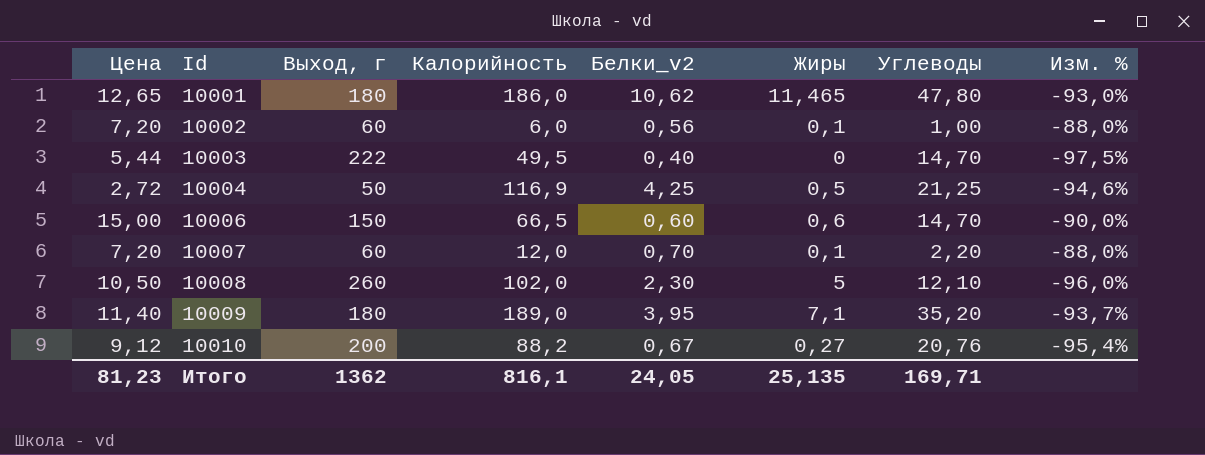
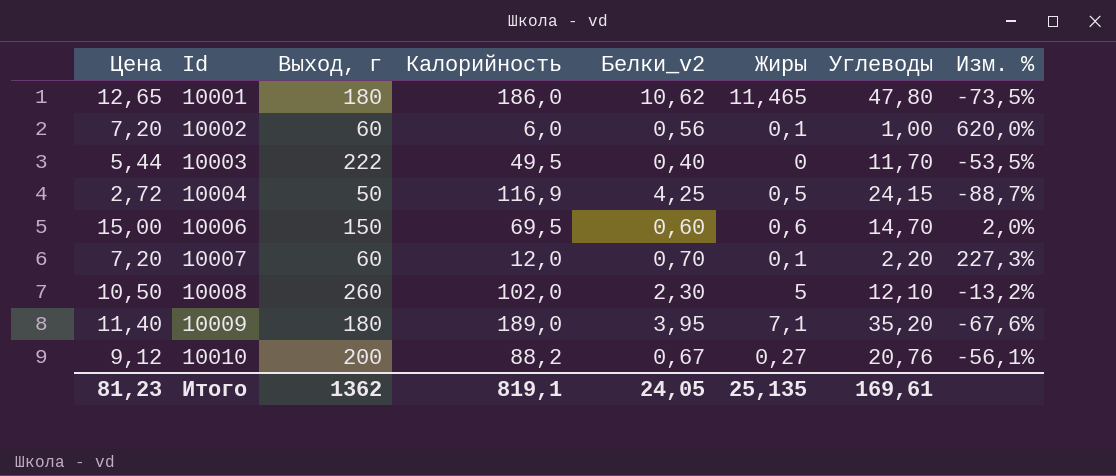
column Изм. % | formula: ([Цена] - [Выход, г]) / [Выход, г] -> ([Цена] - [Углеводы]) / [Углеводы]
10003 | Углеводы: 14,70 -> 11,70
10004 | Углеводы: 21,25 -> 24,15
10006 | Калорийность: 66,5 -> 69,5
Итого | Калорийность: 816,1 -> 819,1
Итого | Углеводы: 169,71 -> 169,61

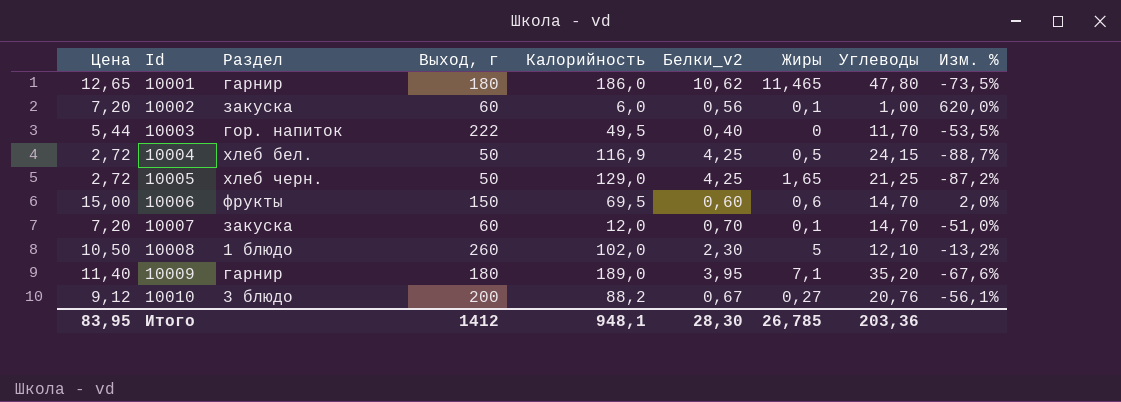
column Раздел | position: none -> 3
row 10005: none -> 2,72 | хлеб черн. | 50 | 129,0 | 4,25 | 1,65 | 21,25 | -87,2%
10007 | Углеводы: 2,20 -> 14,70
10007 | Изм. %: 227,3% -> -51,0%
Итого | Цена: 81,23 -> 83,95
Итого | Выход, г: 1362 -> 1412
Итого | Калорийность: 819,1 -> 948,1
Итого | Белки_v2: 24,05 -> 28,30
Итого | Жиры: 25,135 -> 26,785
Итого | Углеводы: 169,61 -> 203,36

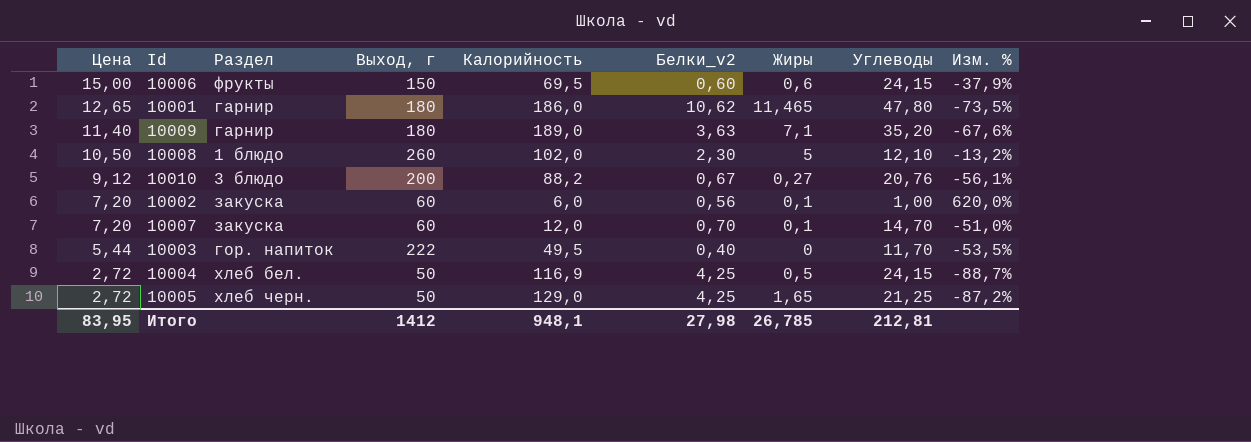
row order: Id ascending -> Цена descending
10006 | Углеводы: 14,70 -> 24,15
10006 | Изм. %: 2,0% -> -37,9%
10009 | Белки_v2: 3,95 -> 3,63
Итого | Белки_v2: 28,30 -> 27,98
Итого | Углеводы: 203,36 -> 212,81

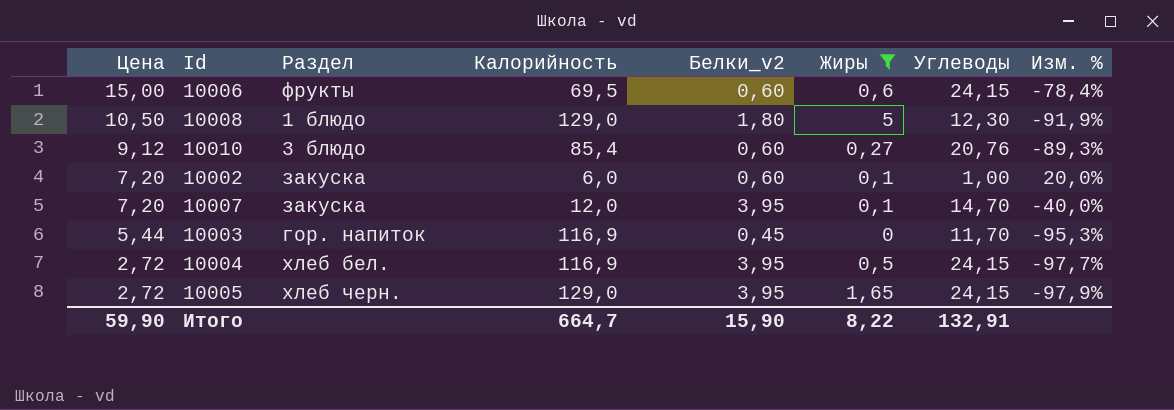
filter: none -> Жиры <= 5
column Выход, г | position: 4 -> none
column Изм. % | formula: ([Цена] - [Углеводы]) / [Углеводы] -> ([Цена] - [Калорийность]) / [Калорийность]
10008 | Калорийность: 102,0 -> 129,0
10008 | Белки_v2: 2,30 -> 1,80
10008 | Углеводы: 12,10 -> 12,30
10010 | Калорийность: 88,2 -> 85,4
10010 | Белки_v2: 0,67 -> 0,60
10002 | Белки_v2: 0,56 -> 0,60
10007 | Белки_v2: 0,70 -> 3,95
10003 | Калорийность: 49,5 -> 116,9
10003 | Белки_v2: 0,40 -> 0,45
10004 | Белки_v2: 4,25 -> 3,95
10005 | Белки_v2: 4,25 -> 3,95
10005 | Углеводы: 21,25 -> 24,15
Итого | Цена: 83,95 -> 59,90
Итого | Калорийность: 948,1 -> 664,7
Итого | Белки_v2: 27,98 -> 15,90
Итого | Жиры: 26,785 -> 8,22
Итого | Углеводы: 212,81 -> 132,91

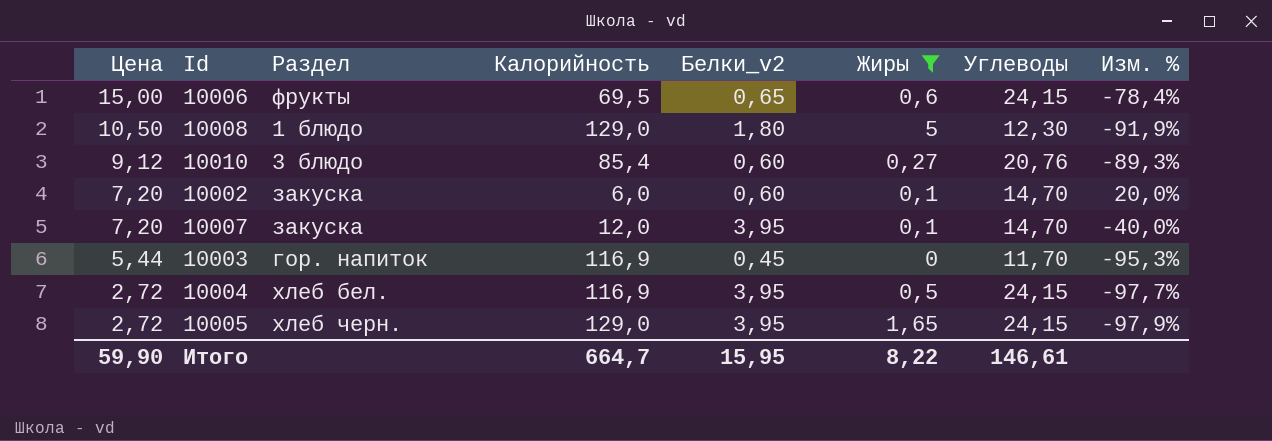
10006 | Белки_v2: 0,60 -> 0,65
10002 | Углеводы: 1,00 -> 14,70
Итого | Белки_v2: 15,90 -> 15,95
Итого | Углеводы: 132,91 -> 146,61

